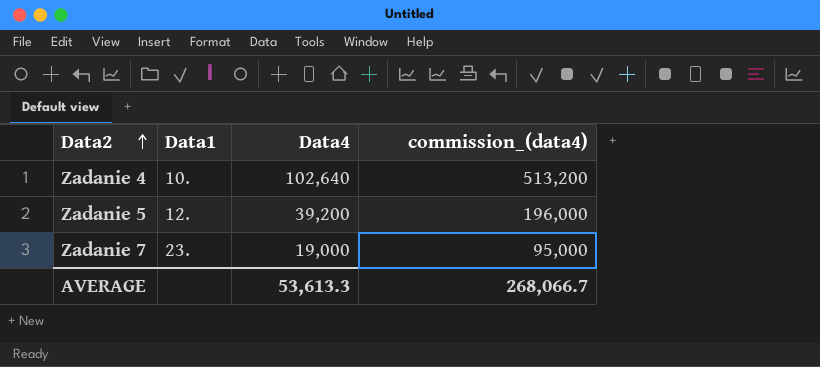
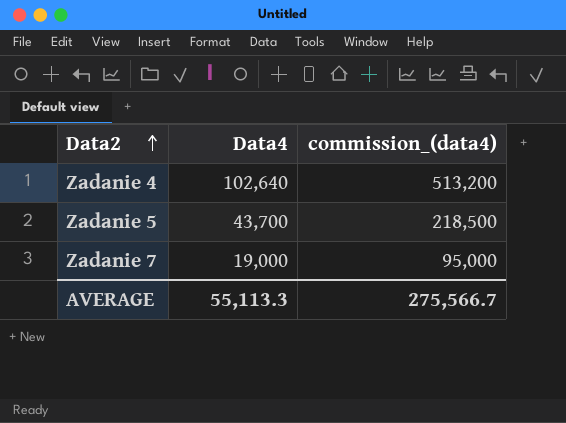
column Data1 | position: 2 -> none
Zadanie 5 | Data4: 39,200 -> 43,700
Zadanie 5 | commission_(data4): 196,000 -> 218,500
AVERAGE | Data4: 53,613.3 -> 55,113.3
AVERAGE | commission_(data4): 268,066.7 -> 275,566.7

